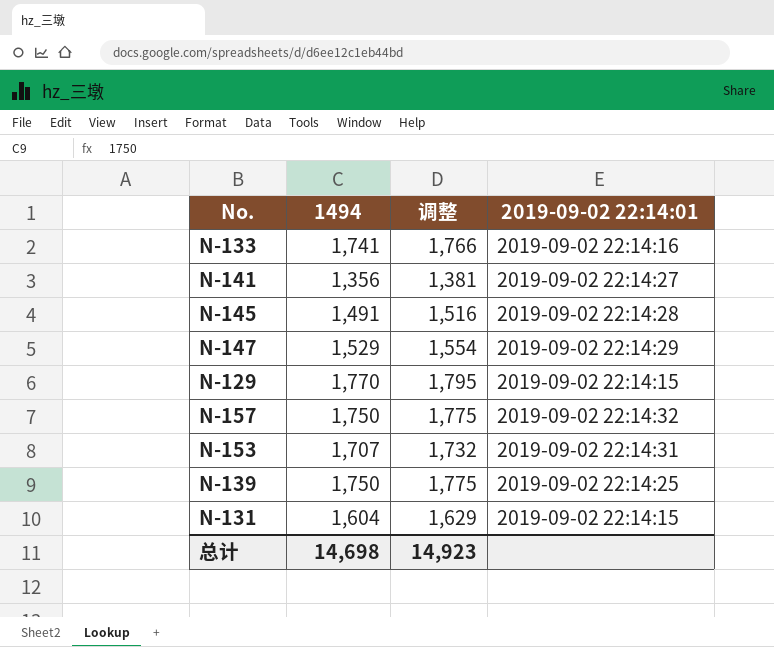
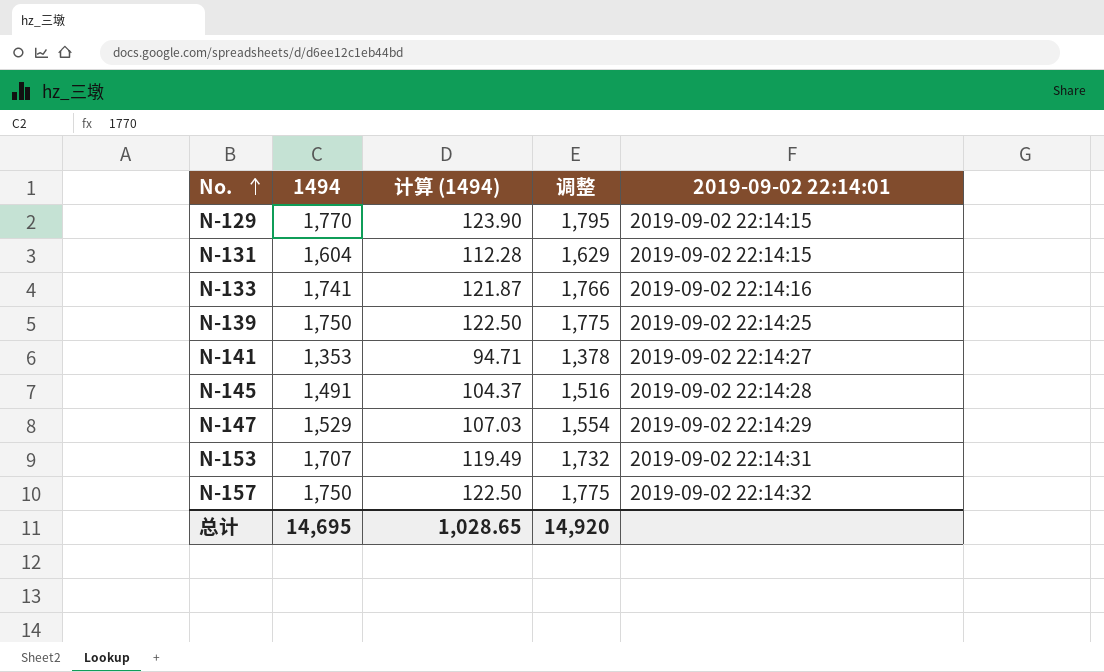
row order: none -> No. ascending
column 计算 (1494) | formula: none -> [1494] * 0.07
N-141 | 1494: 1,356 -> 1,353
N-141 | 调整: 1,381 -> 1,378
总计 | 1494: 14,698 -> 14,695
总计 | 调整: 14,923 -> 14,920

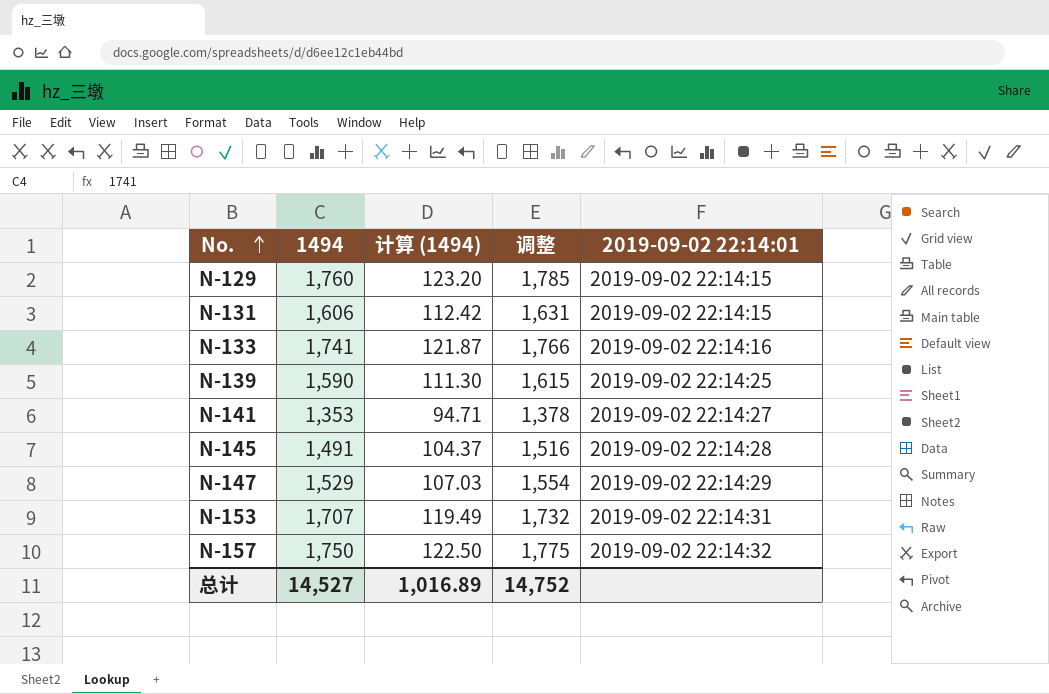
N-129 | 1494: 1,770 -> 1,760
N-129 | 计算 (1494): 123.90 -> 123.20
N-129 | 调整: 1,795 -> 1,785
N-131 | 1494: 1,604 -> 1,606
N-131 | 计算 (1494): 112.28 -> 112.42
N-131 | 调整: 1,629 -> 1,631
N-139 | 1494: 1,750 -> 1,590
N-139 | 计算 (1494): 122.50 -> 111.30
N-139 | 调整: 1,775 -> 1,615
总计 | 1494: 14,695 -> 14,527
总计 | 计算 (1494): 1,028.65 -> 1,016.89
总计 | 调整: 14,920 -> 14,752

